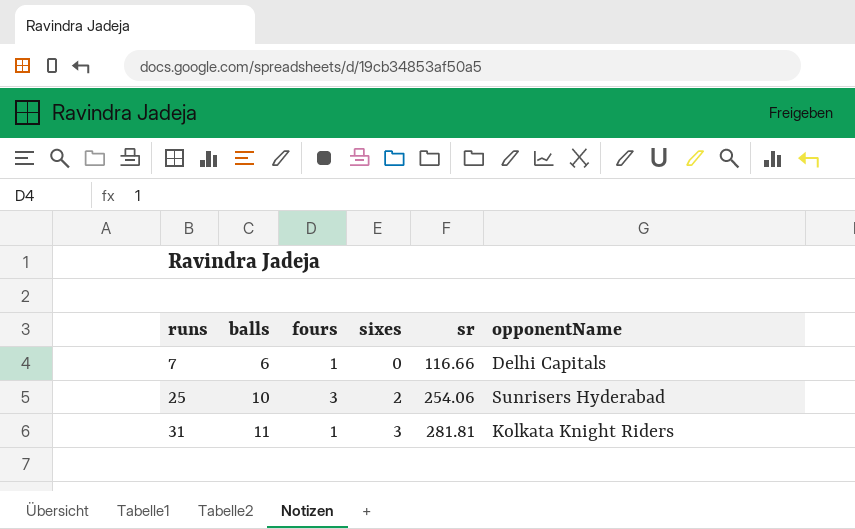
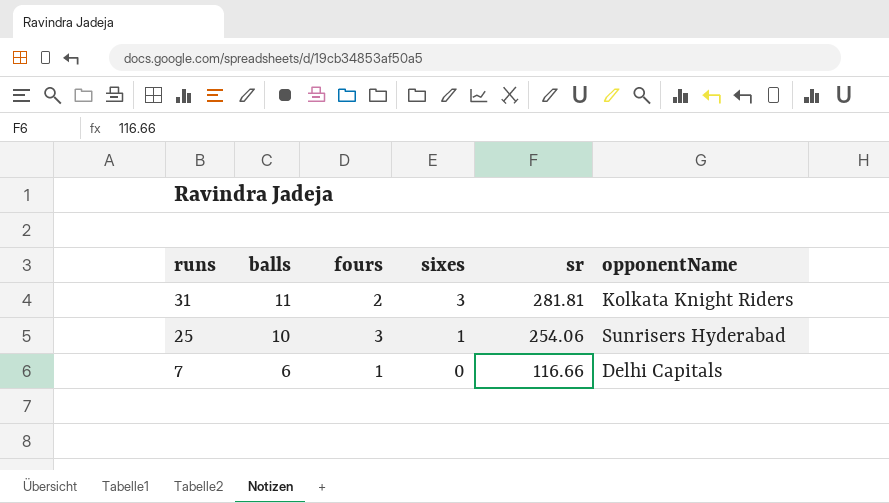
row order: runs ascending -> runs descending
31 | fours: 1 -> 2
25 | sixes: 2 -> 1

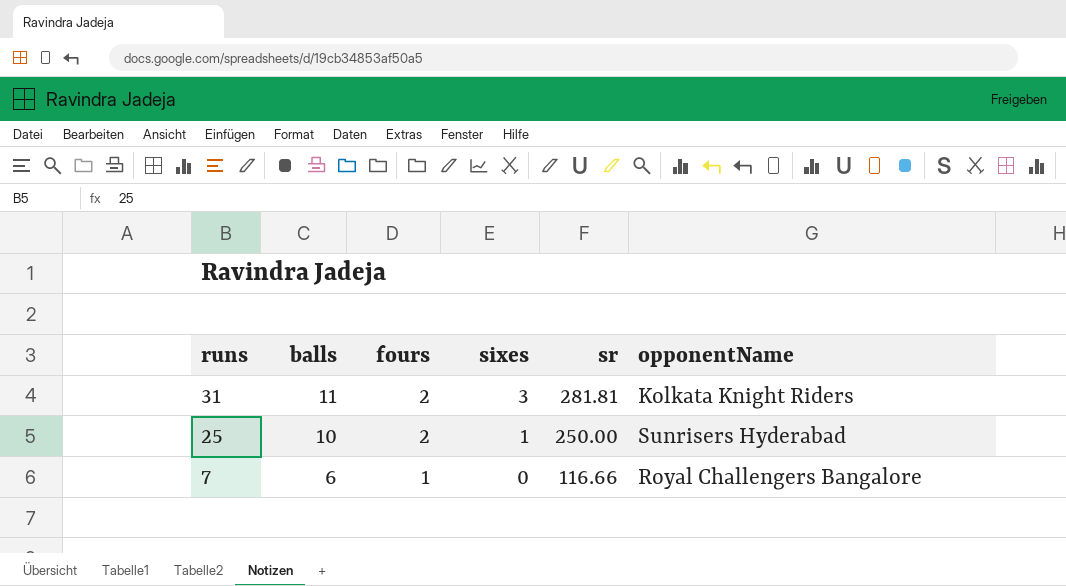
25 | fours: 3 -> 2
25 | sr: 254.06 -> 250.00
7 | opponentName: Delhi Capitals -> Royal Challengers Bangalore

